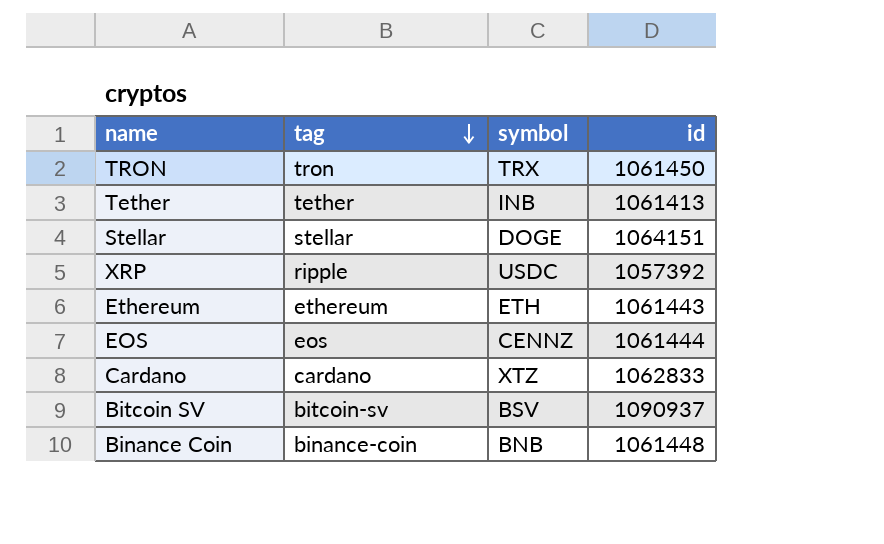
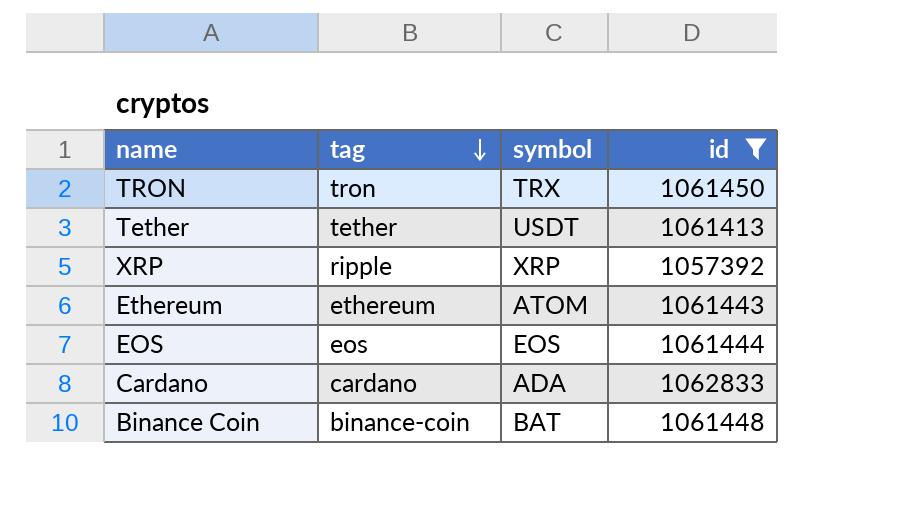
filter: none -> id <= 1062833
Tether | symbol: INB -> USDT
XRP | symbol: USDC -> XRP
Ethereum | symbol: ETH -> ATOM
EOS | symbol: CENNZ -> EOS
Cardano | symbol: XTZ -> ADA
Binance Coin | symbol: BNB -> BAT

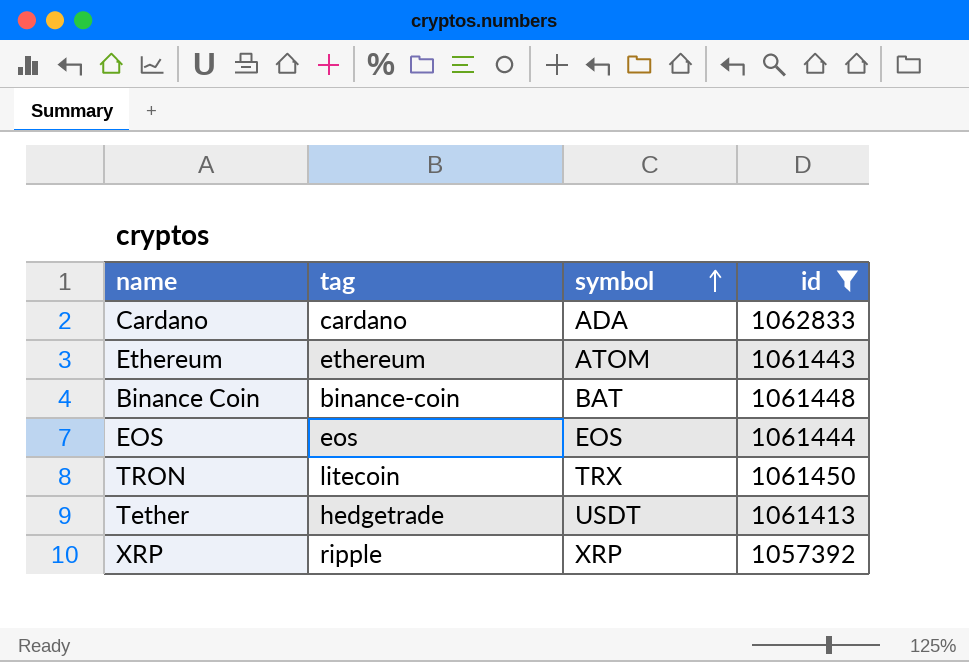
row order: tag descending -> symbol ascending
TRON | tag: tron -> litecoin
Tether | tag: tether -> hedgetrade

